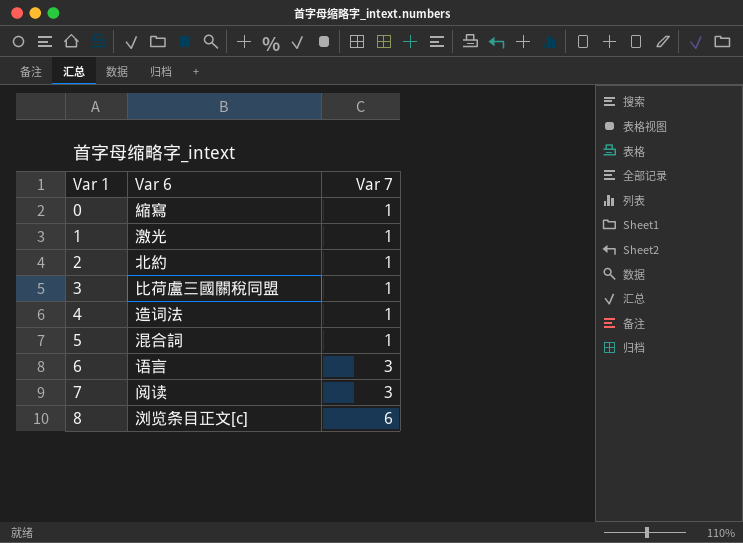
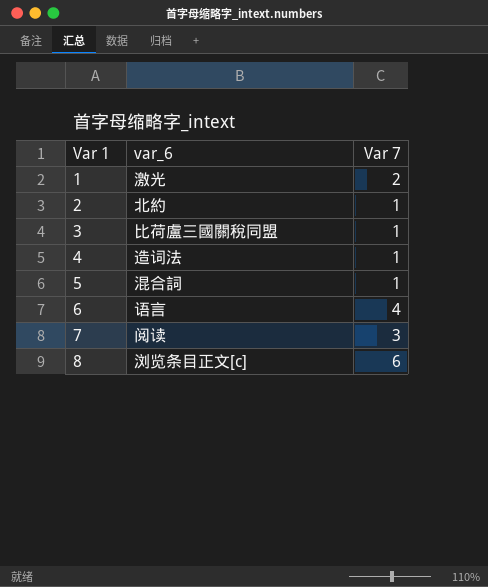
column name: Var 6 -> var_6
row 0: 縮寫 | 1 -> none
1 | Var 7: 1 -> 2
6 | Var 7: 3 -> 4

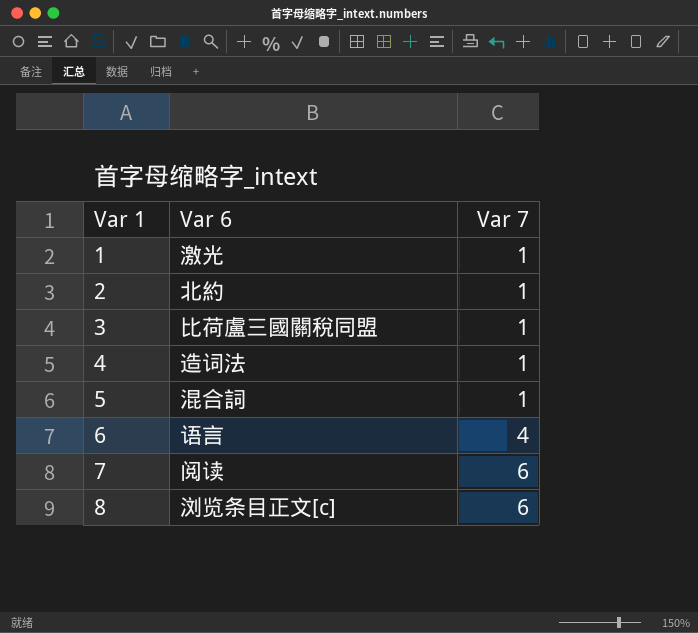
column name: var_6 -> Var 6
1 | Var 7: 2 -> 1
7 | Var 7: 3 -> 6

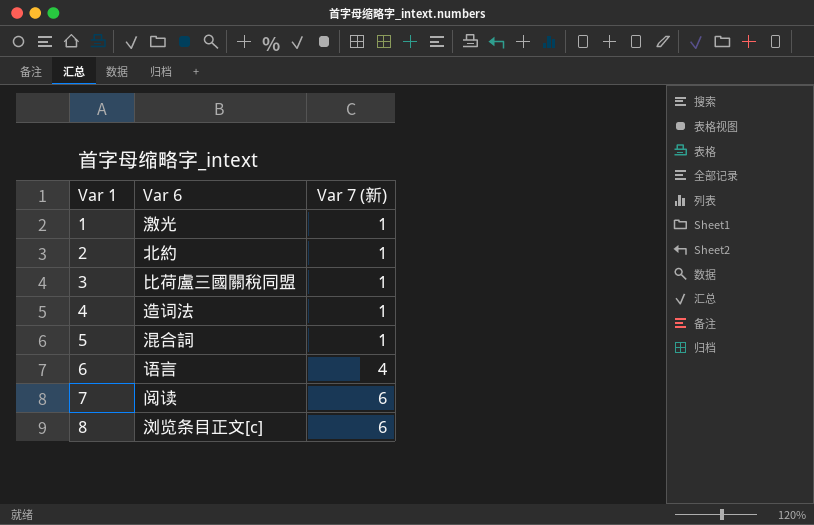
column name: Var 7 -> Var 7 (新)

